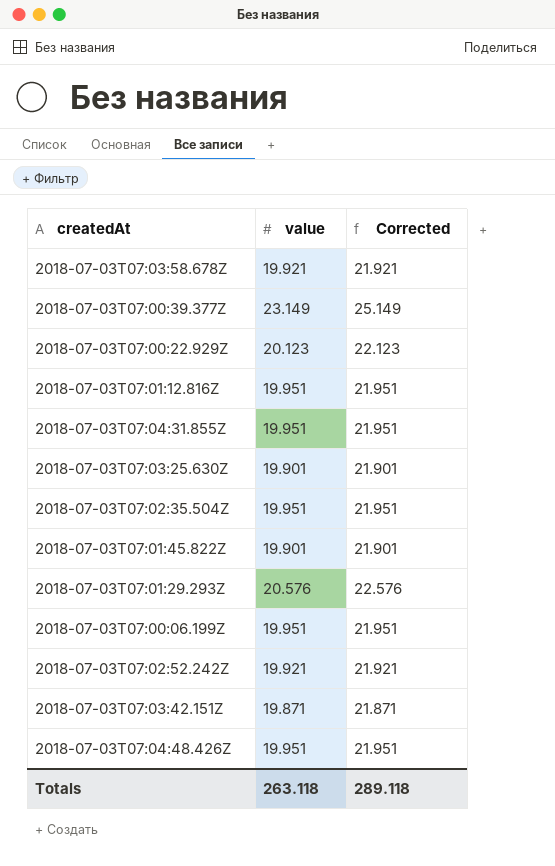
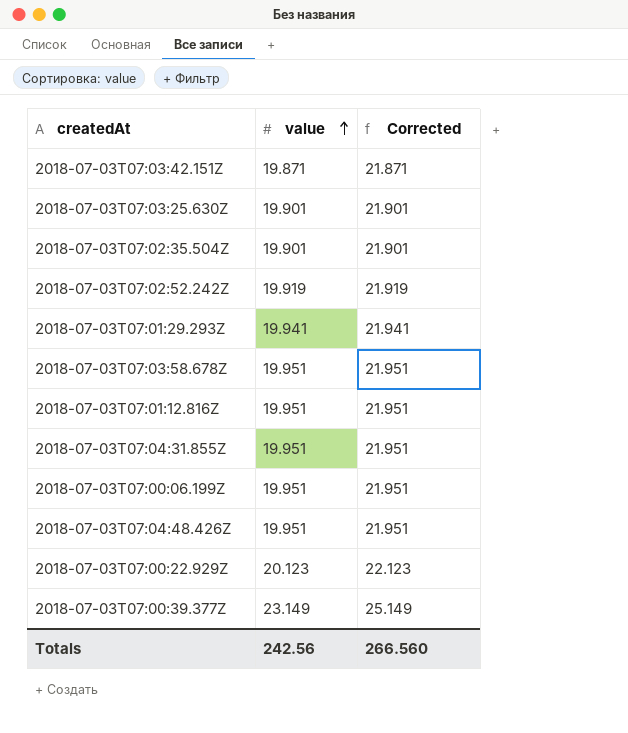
row order: none -> value ascending
row 2018-07-03T07:01:45.822Z: 19.901 | 21.901 -> none
2018-07-03T07:02:35.504Z | value: 19.951 -> 19.901
2018-07-03T07:02:35.504Z | Corrected: 21.951 -> 21.901
2018-07-03T07:02:52.242Z | value: 19.921 -> 19.919
2018-07-03T07:02:52.242Z | Corrected: 21.921 -> 21.919
2018-07-03T07:01:29.293Z | value: 20.576 -> 19.941
2018-07-03T07:01:29.293Z | Corrected: 22.576 -> 21.941
2018-07-03T07:03:58.678Z | value: 19.921 -> 19.951
2018-07-03T07:03:58.678Z | Corrected: 21.921 -> 21.951
Totals | value: 263.118 -> 242.56
Totals | Corrected: 289.118 -> 266.560

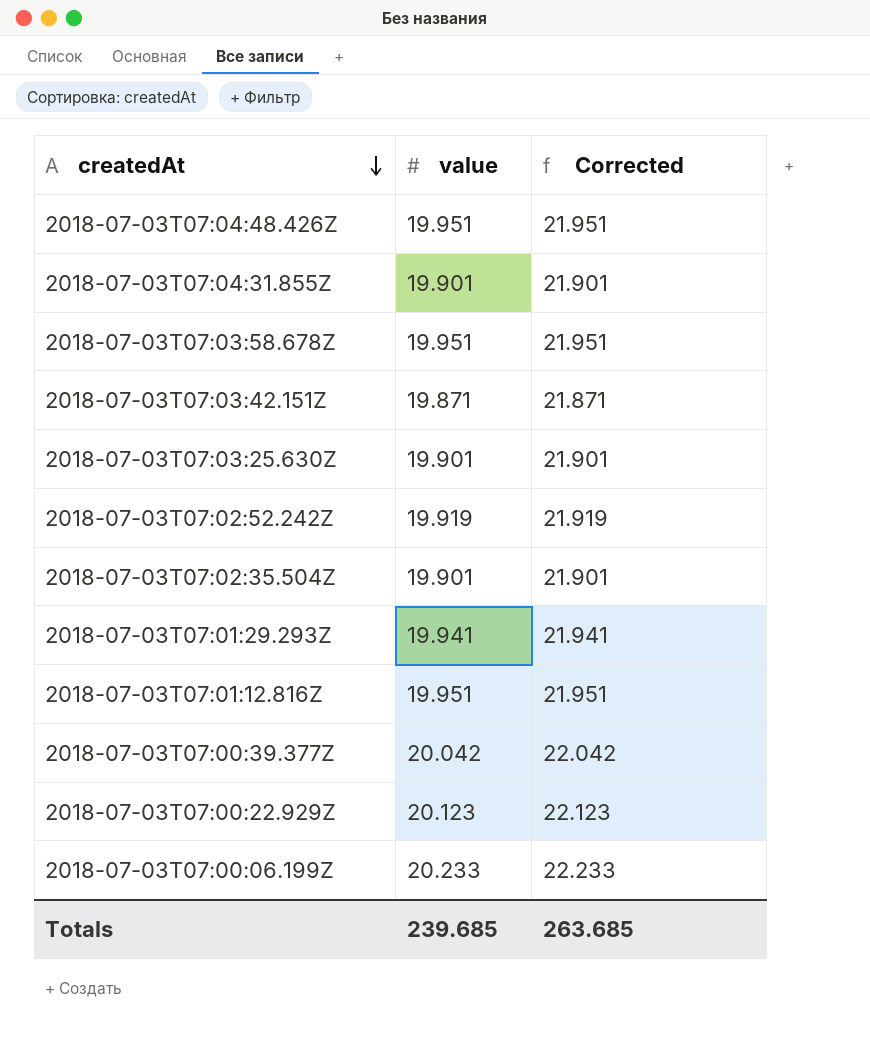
row order: value ascending -> createdAt descending
2018-07-03T07:04:31.855Z | value: 19.951 -> 19.901
2018-07-03T07:04:31.855Z | Corrected: 21.951 -> 21.901
2018-07-03T07:00:39.377Z | value: 23.149 -> 20.042
2018-07-03T07:00:39.377Z | Corrected: 25.149 -> 22.042
2018-07-03T07:00:06.199Z | value: 19.951 -> 20.233
2018-07-03T07:00:06.199Z | Corrected: 21.951 -> 22.233
Totals | value: 242.56 -> 239.685
Totals | Corrected: 266.560 -> 263.685

